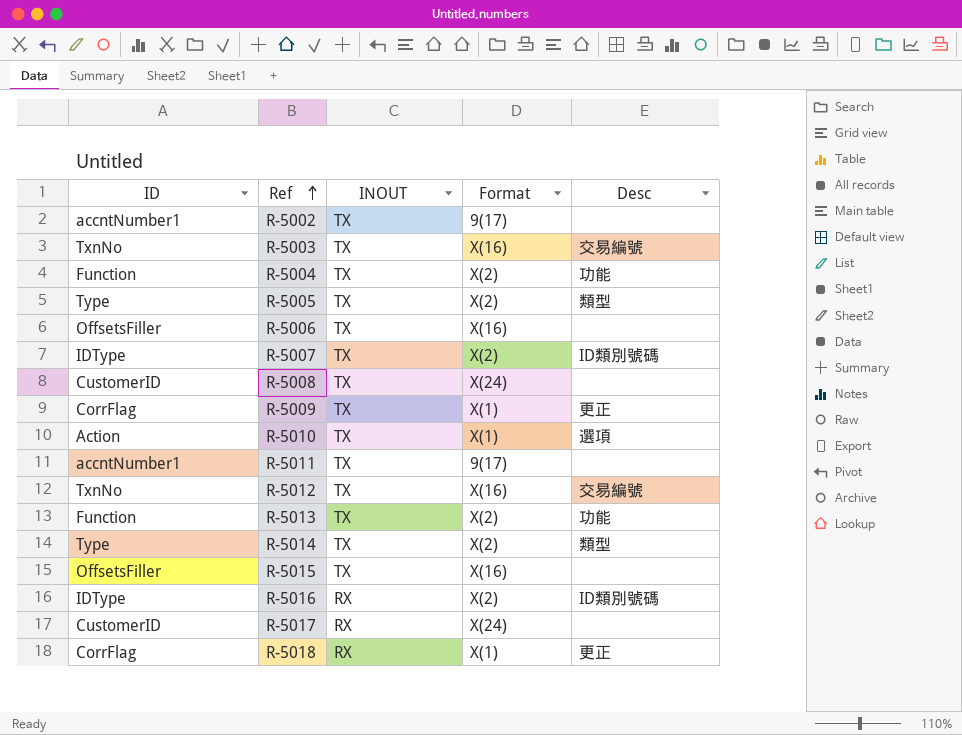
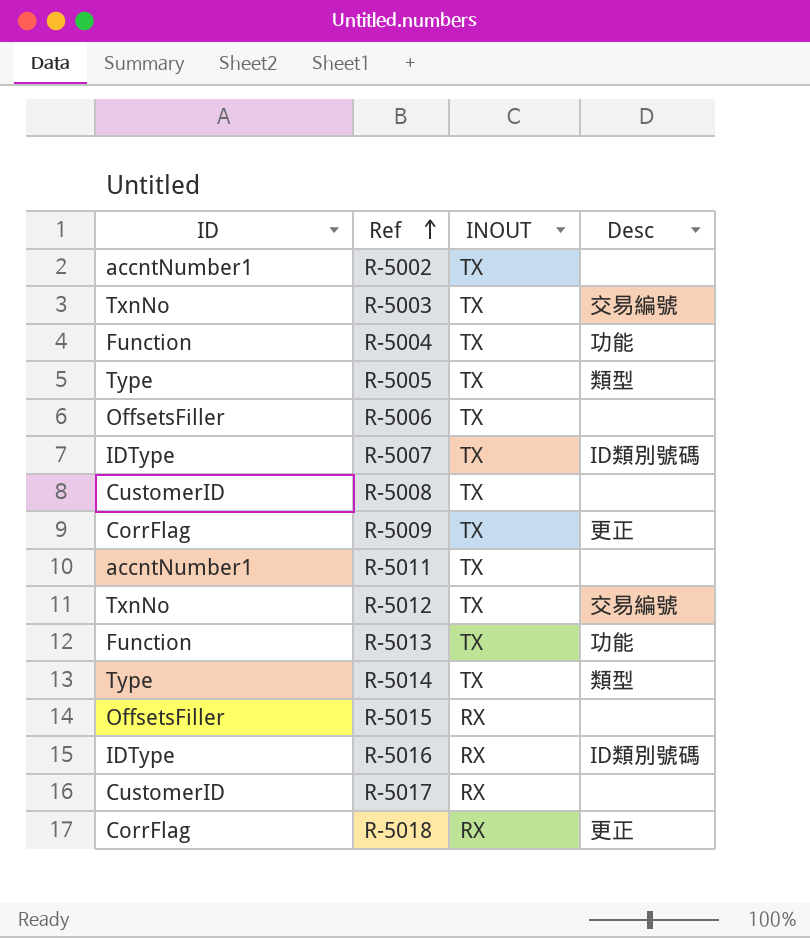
column Format | position: 4 -> none
row R-5010: Action | TX | X(1) | 選項 -> none
R-5015 | INOUT: TX -> RX

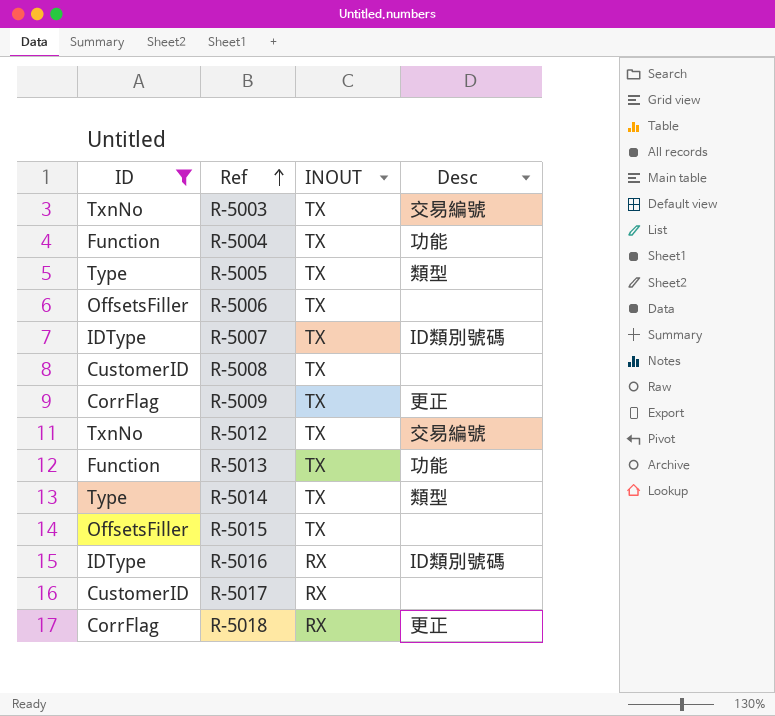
filter: none -> ID != accntNumber1
R-5015 | INOUT: RX -> TX

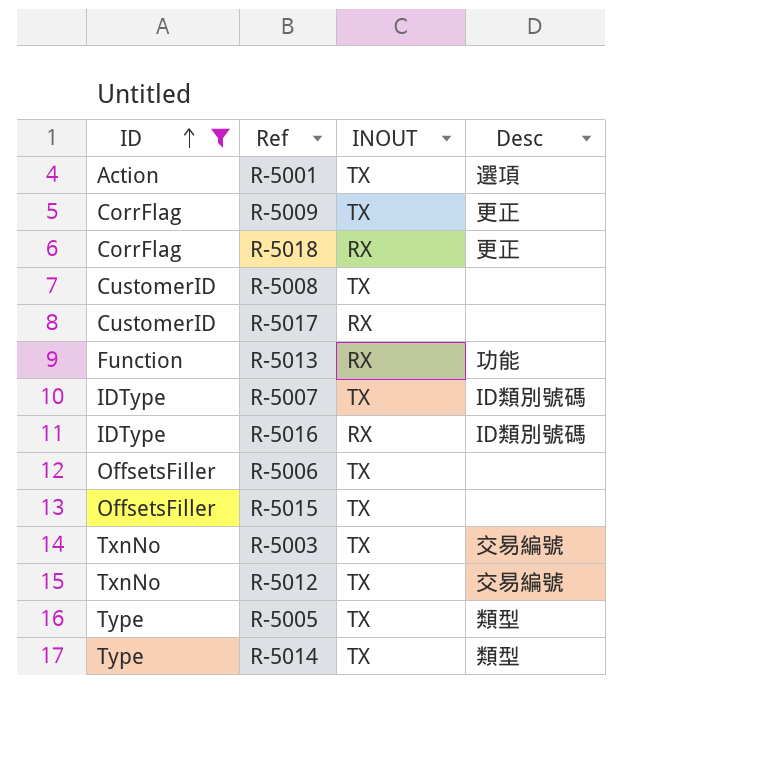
row order: Ref ascending -> ID ascending
row R-5004: Function | TX | 功能 -> none
row R-5001: none -> Action | TX | 選項
R-5013 | INOUT: TX -> RX

